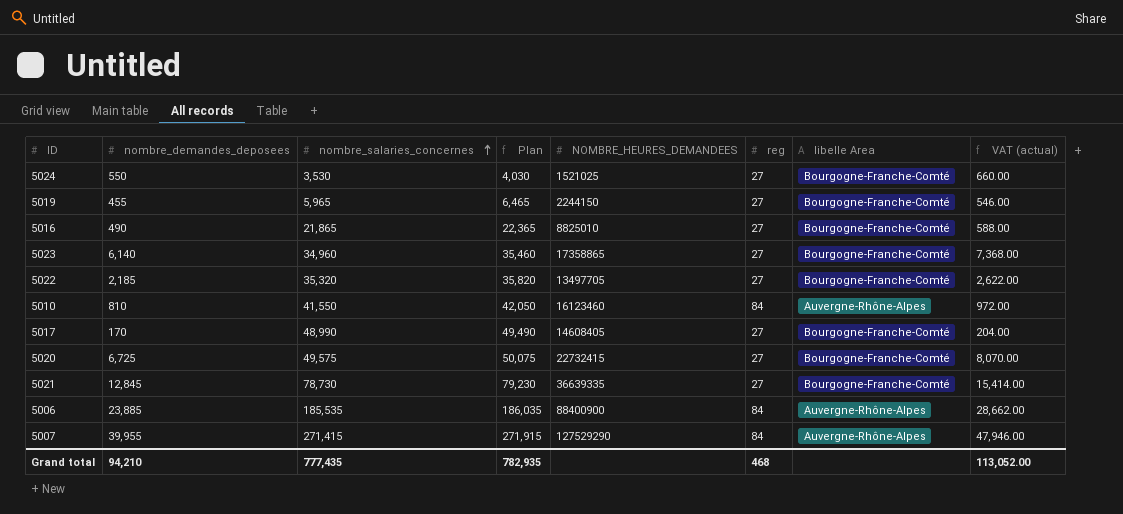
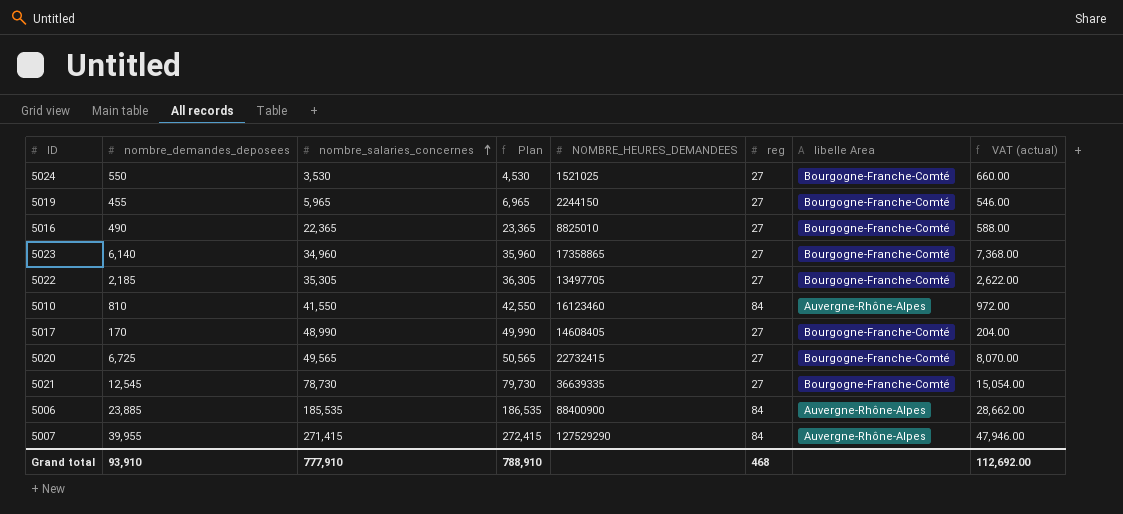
column Plan | formula: [nombre_salaries_concernes] + 500 -> [nombre_salaries_concernes] + 1000
5016 | nombre_salaries_concernes: 21,865 -> 22,365
5022 | nombre_salaries_concernes: 35,320 -> 35,305
5020 | nombre_salaries_concernes: 49,575 -> 49,565
5021 | nombre_demandes_deposees: 12,845 -> 12,545
5021 | VAT (actual): 15,414.00 -> 15,054.00
Grand total | nombre_demandes_deposees: 94,210 -> 93,910
Grand total | nombre_salaries_concernes: 777,435 -> 777,910
Grand total | Plan: 782,935 -> 788,910
Grand total | VAT (actual): 113,052.00 -> 112,692.00

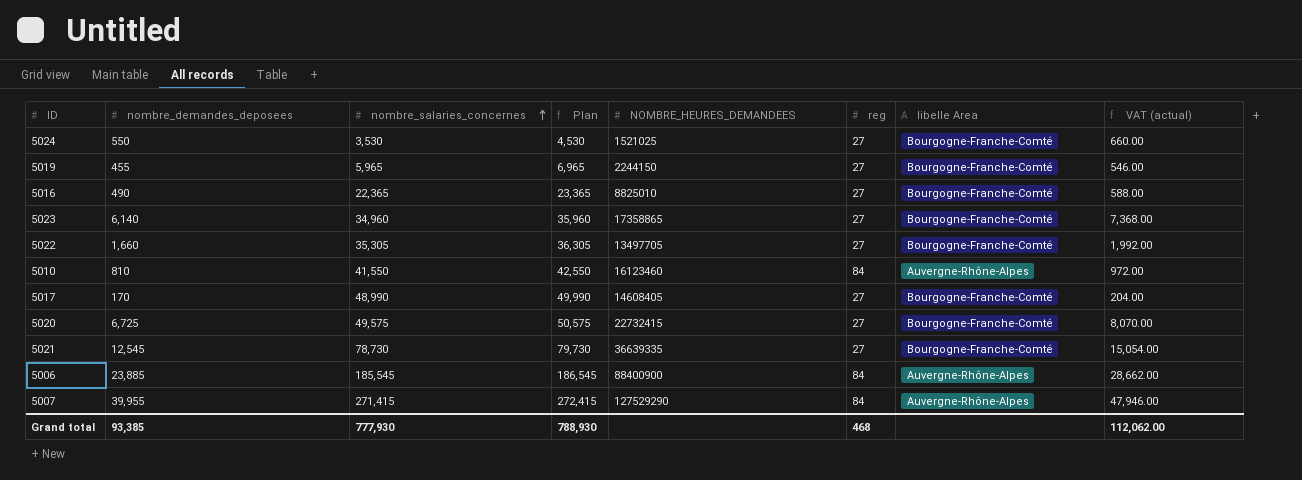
5022 | nombre_demandes_deposees: 2,185 -> 1,660
5022 | VAT (actual): 2,622.00 -> 1,992.00
5020 | nombre_salaries_concernes: 49,565 -> 49,575
5020 | Plan: 50,565 -> 50,575
5006 | nombre_salaries_concernes: 185,535 -> 185,545
5006 | Plan: 186,535 -> 186,545
Grand total | nombre_demandes_deposees: 93,910 -> 93,385
Grand total | nombre_salaries_concernes: 777,910 -> 777,930
Grand total | Plan: 788,910 -> 788,930
Grand total | VAT (actual): 112,692.00 -> 112,062.00

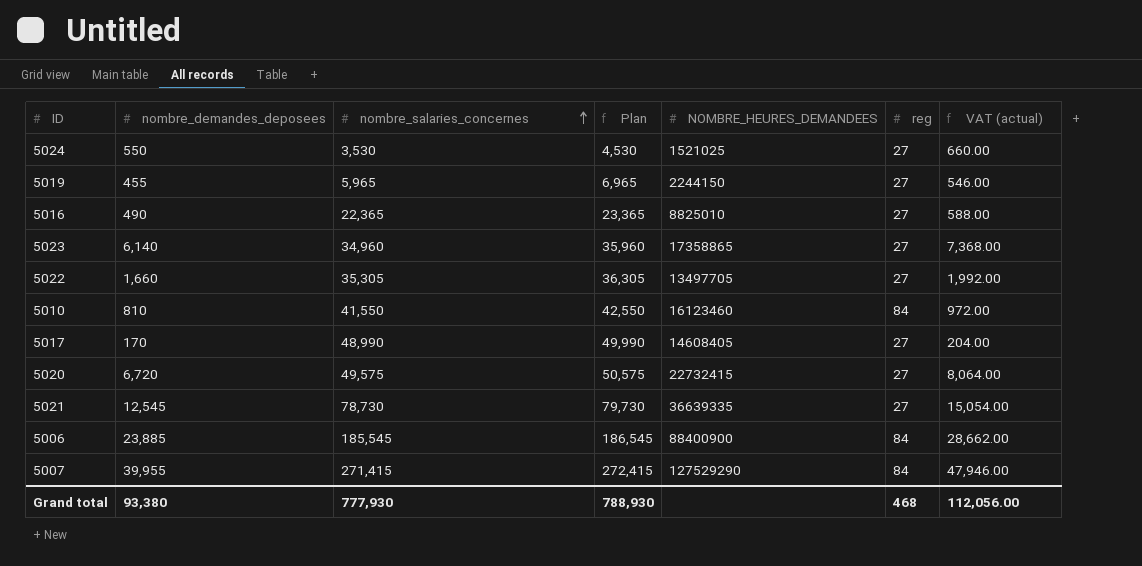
column libelle Area | position: 7 -> none
5020 | nombre_demandes_deposees: 6,725 -> 6,720
5020 | VAT (actual): 8,070.00 -> 8,064.00
Grand total | nombre_demandes_deposees: 93,385 -> 93,380
Grand total | VAT (actual): 112,062.00 -> 112,056.00

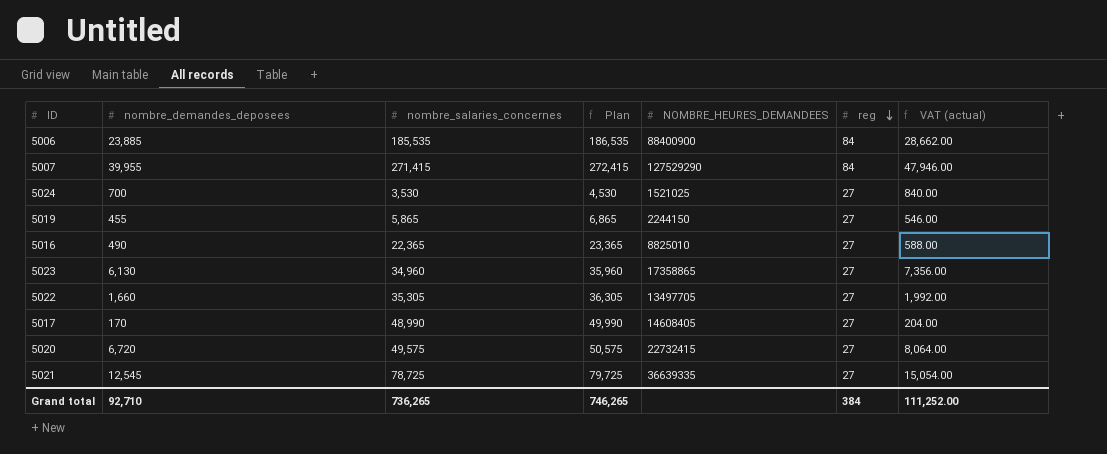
row order: nombre_salaries_concernes ascending -> reg descending
row 5010: 810 | 41,550 | 42,550 | 16123460 | 84 | 972.00 -> none
5006 | nombre_salaries_concernes: 185,545 -> 185,535
5006 | Plan: 186,545 -> 186,535
5024 | nombre_demandes_deposees: 550 -> 700
5024 | VAT (actual): 660.00 -> 840.00
5019 | nombre_salaries_concernes: 5,965 -> 5,865
5019 | Plan: 6,965 -> 6,865
5023 | nombre_demandes_deposees: 6,140 -> 6,130
5023 | VAT (actual): 7,368.00 -> 7,356.00
5021 | nombre_salaries_concernes: 78,730 -> 78,725
5021 | Plan: 79,730 -> 79,725
Grand total | nombre_demandes_deposees: 93,380 -> 92,710
Grand total | nombre_salaries_concernes: 777,930 -> 736,265
Grand total | Plan: 788,930 -> 746,265
Grand total | reg: 468 -> 384
Grand total | VAT (actual): 112,056.00 -> 111,252.00

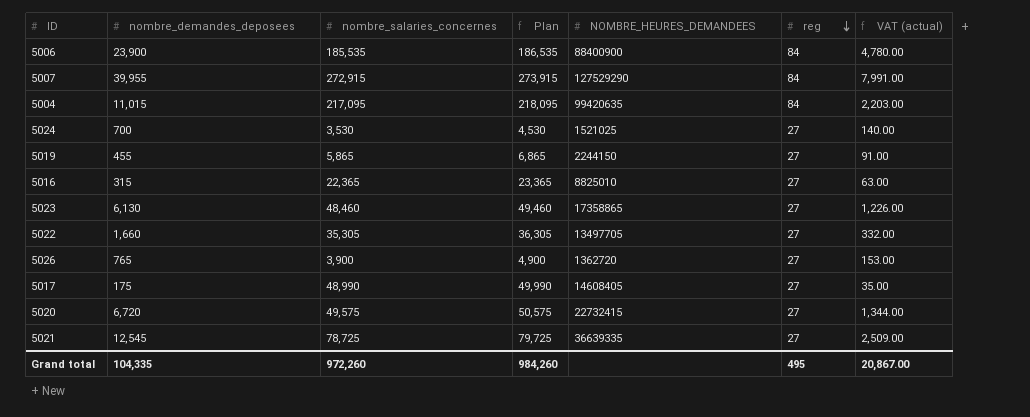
column VAT (actual) | formula: [nombre_demandes_deposees] * 1.2 -> [nombre_demandes_deposees] * 0.2
5006 | nombre_demandes_deposees: 23,885 -> 23,900
5007 | nombre_salaries_concernes: 271,415 -> 272,915
5007 | Plan: 272,415 -> 273,915
row 5004: none -> 11,015 | 217,095 | 218,095 | 99420635 | 84 | 2,203.00
5016 | nombre_demandes_deposees: 490 -> 315
5023 | nombre_salaries_concernes: 34,960 -> 48,460
5023 | Plan: 35,960 -> 49,460
row 5026: none -> 765 | 3,900 | 4,900 | 1362720 | 27 | 153.00
5017 | nombre_demandes_deposees: 170 -> 175
Grand total | nombre_demandes_deposees: 92,710 -> 104,335
Grand total | nombre_salaries_concernes: 736,265 -> 972,260
Grand total | Plan: 746,265 -> 984,260
Grand total | reg: 384 -> 495
Grand total | VAT (actual): 111,252.00 -> 20,867.00

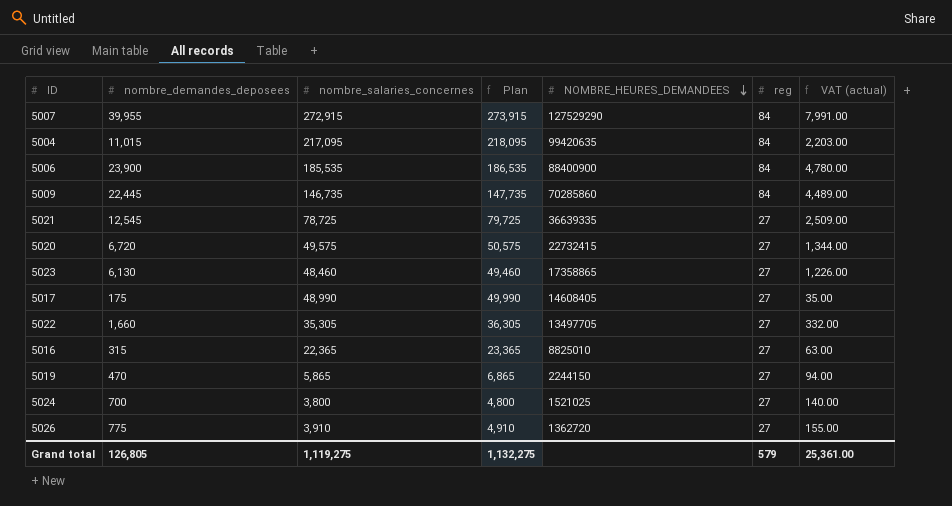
row order: reg descending -> NOMBRE_HEURES_DEMANDEES descending
row 5009: none -> 22,445 | 146,735 | 147,735 | 70285860 | 84 | 4,489.00
5019 | nombre_demandes_deposees: 455 -> 470
5019 | VAT (actual): 91.00 -> 94.00
5024 | nombre_salaries_concernes: 3,530 -> 3,800
5024 | Plan: 4,530 -> 4,800
5026 | nombre_demandes_deposees: 765 -> 775
5026 | nombre_salaries_concernes: 3,900 -> 3,910
5026 | Plan: 4,900 -> 4,910
5026 | VAT (actual): 153.00 -> 155.00
Grand total | nombre_demandes_deposees: 104,335 -> 126,805
Grand total | nombre_salaries_concernes: 972,260 -> 1,119,275
Grand total | Plan: 984,260 -> 1,132,275
Grand total | reg: 495 -> 579
Grand total | VAT (actual): 20,867.00 -> 25,361.00

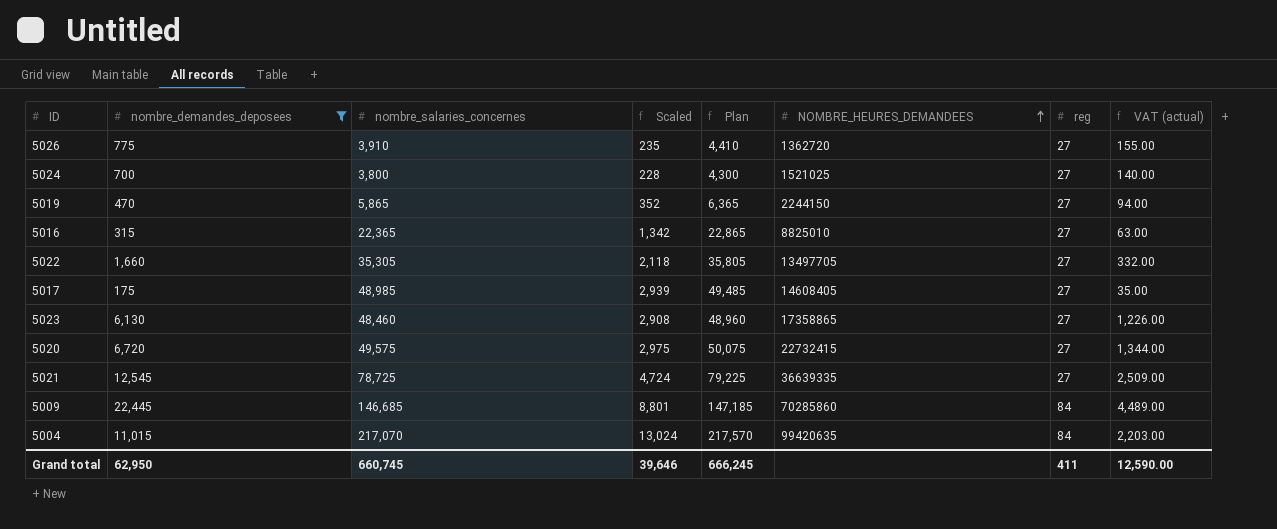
filter: none -> nombre_demandes_deposees <= 22,445
row order: NOMBRE_HEURES_DEMANDEES descending -> NOMBRE_HEURES_DEMANDEES ascending
column Scaled | formula: none -> [nombre_salaries_concernes] * 0.06
column Plan | formula: [nombre_salaries_concernes] + 1000 -> [nombre_salaries_concernes] + 500
5017 | nombre_salaries_concernes: 48,990 -> 48,985
5009 | nombre_salaries_concernes: 146,735 -> 146,685
5004 | nombre_salaries_concernes: 217,095 -> 217,070
Grand total | nombre_demandes_deposees: 126,805 -> 62,950
Grand total | nombre_salaries_concernes: 1,119,275 -> 660,745
Grand total | Plan: 1,132,275 -> 666,245
Grand total | reg: 579 -> 411
Grand total | VAT (actual): 25,361.00 -> 12,590.00

